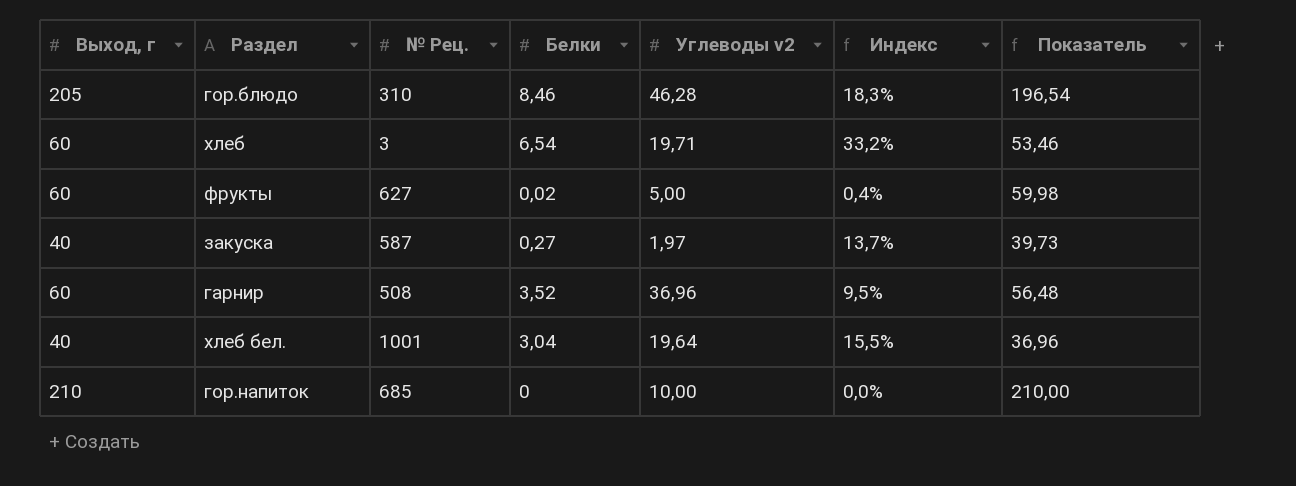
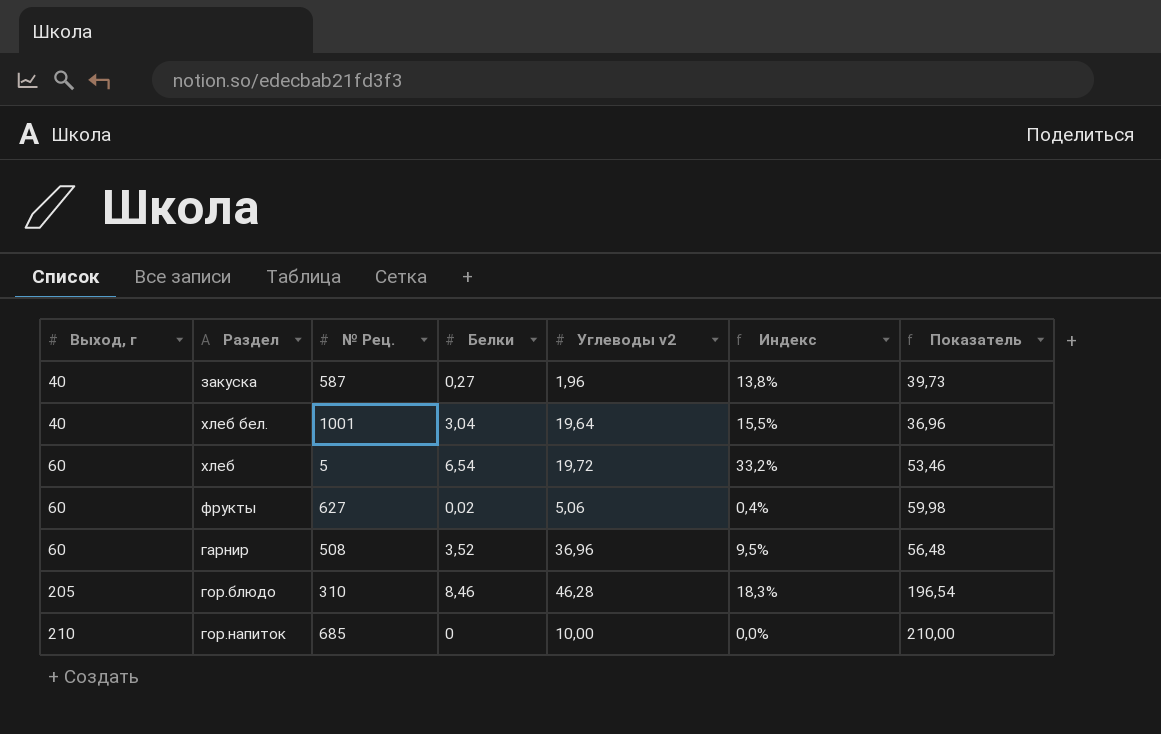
row order: none -> Выход, г ascending
закуска | Углеводы v2: 1,97 -> 1,96
закуска | Индекс: 13,7% -> 13,8%
хлеб | № Рец.: 3 -> 5
хлеб | Углеводы v2: 19,71 -> 19,72
фрукты | Углеводы v2: 5,00 -> 5,06

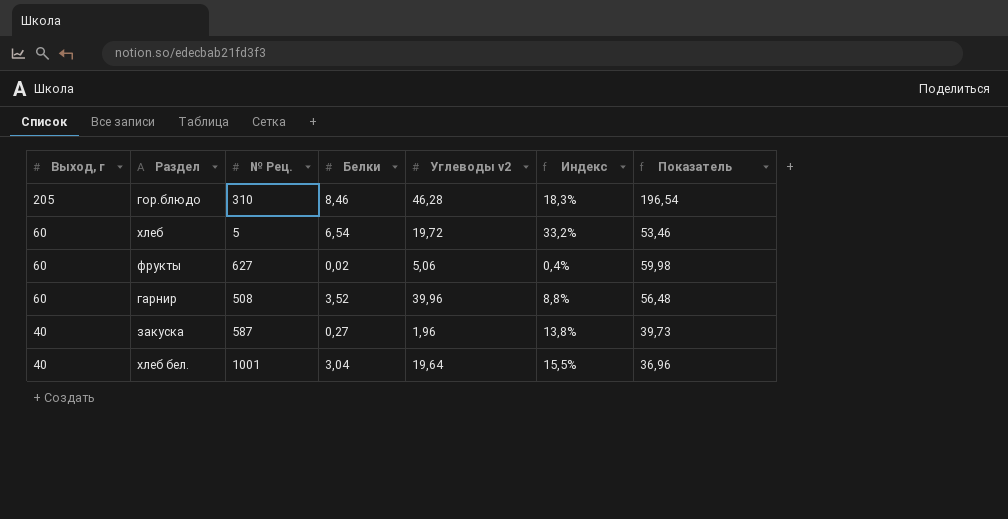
row order: Выход, г ascending -> Выход, г descending
row гор.напиток: 210 | 685 | 0 | 10,00 | 0,0% | 210,00 -> none
гарнир | Углеводы v2: 36,96 -> 39,96
гарнир | Индекс: 9,5% -> 8,8%

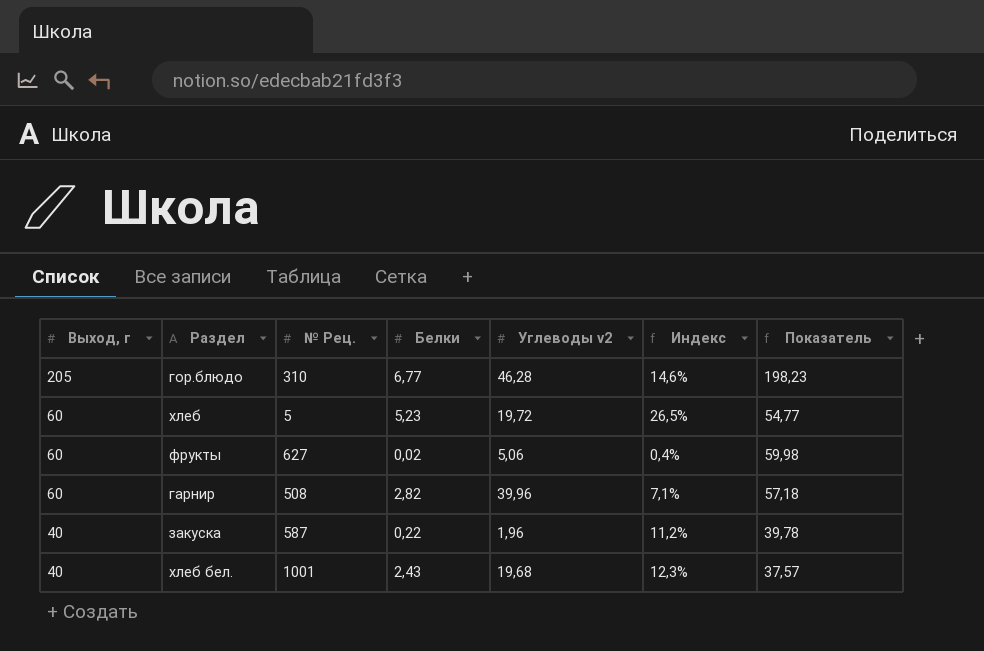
гор.блюдо | Белки: 8,46 -> 6,77
гор.блюдо | Индекс: 18,3% -> 14,6%
гор.блюдо | Показатель: 196,54 -> 198,23
хлеб | Белки: 6,54 -> 5,23
хлеб | Индекс: 33,2% -> 26,5%
хлеб | Показатель: 53,46 -> 54,77
гарнир | Белки: 3,52 -> 2,82
гарнир | Индекс: 8,8% -> 7,1%
гарнир | Показатель: 56,48 -> 57,18
закуска | Белки: 0,27 -> 0,22
закуска | Индекс: 13,8% -> 11,2%
закуска | Показатель: 39,73 -> 39,78
хлеб бел. | Белки: 3,04 -> 2,43
хлеб бел. | Углеводы v2: 19,64 -> 19,68
хлеб бел. | Индекс: 15,5% -> 12,3%
хлеб бел. | Показатель: 36,96 -> 37,57

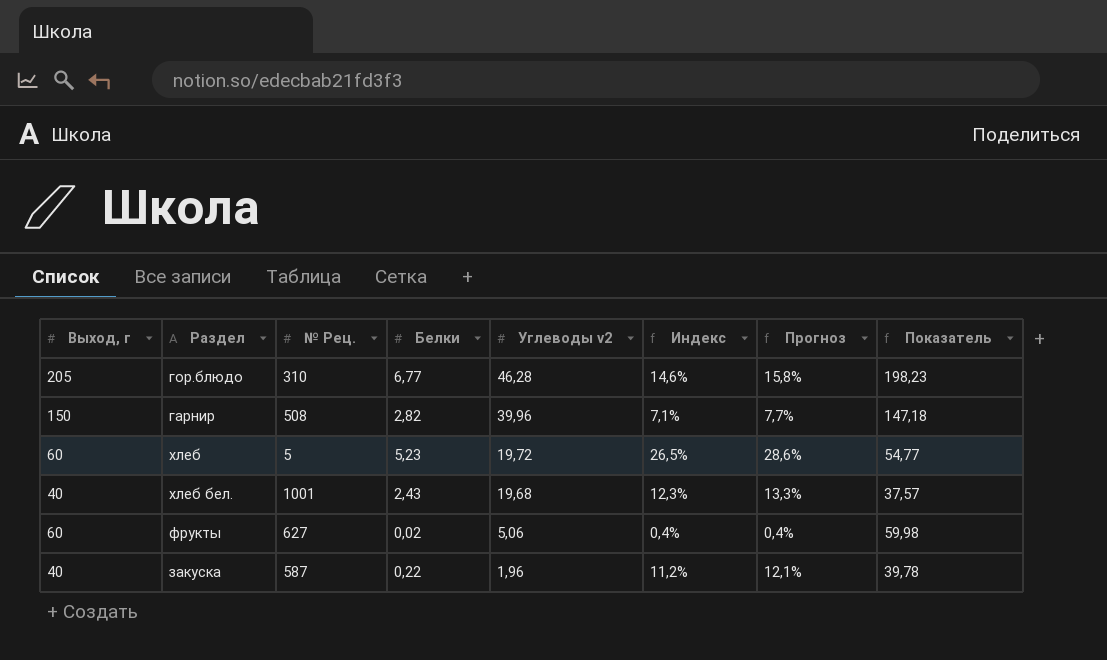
row order: Выход, г descending -> Углеводы v2 descending
column Прогноз | formula: none -> [Индекс] * 1,08
гарнир | Выход, г: 60 -> 150
гарнир | Показатель: 57,18 -> 147,18

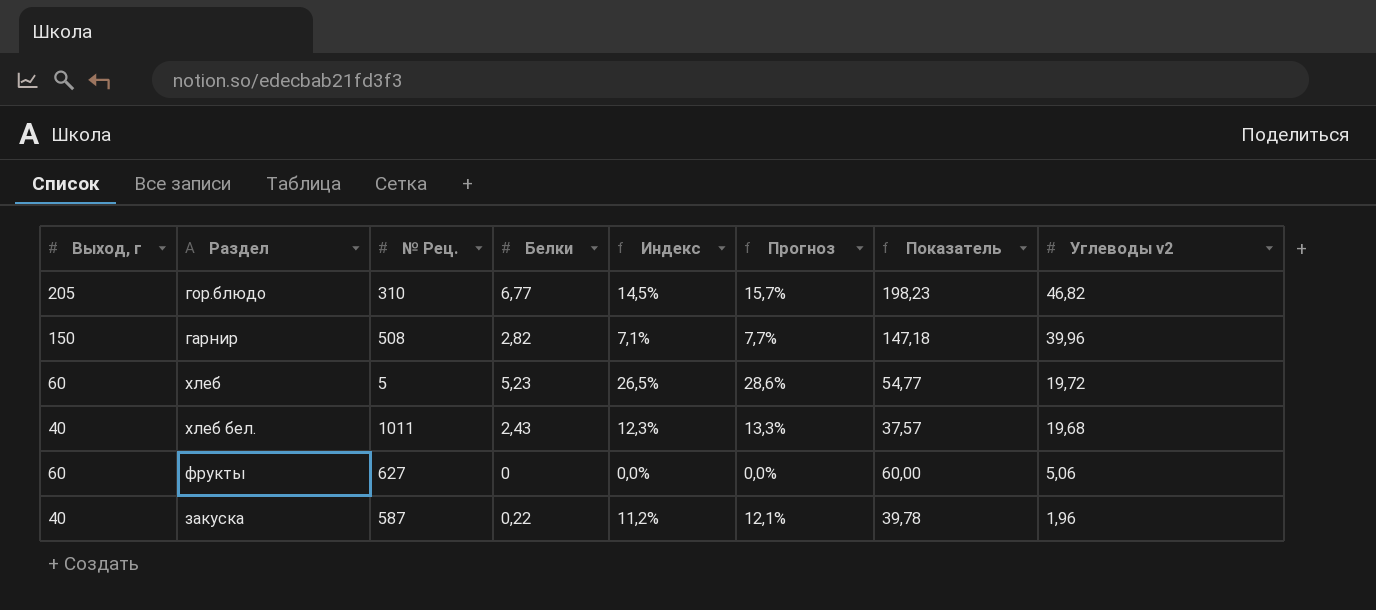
column Углеводы v2 | position: 5 -> 8
гор.блюдо | Индекс: 14,6% -> 14,5%
гор.блюдо | Прогноз: 15,8% -> 15,7%
гор.блюдо | Углеводы v2: 46,28 -> 46,82
хлеб бел. | № Рец.: 1001 -> 1011
фрукты | Белки: 0,02 -> 0
фрукты | Индекс: 0,4% -> 0,0%
фрукты | Прогноз: 0,4% -> 0,0%
фрукты | Показатель: 59,98 -> 60,00

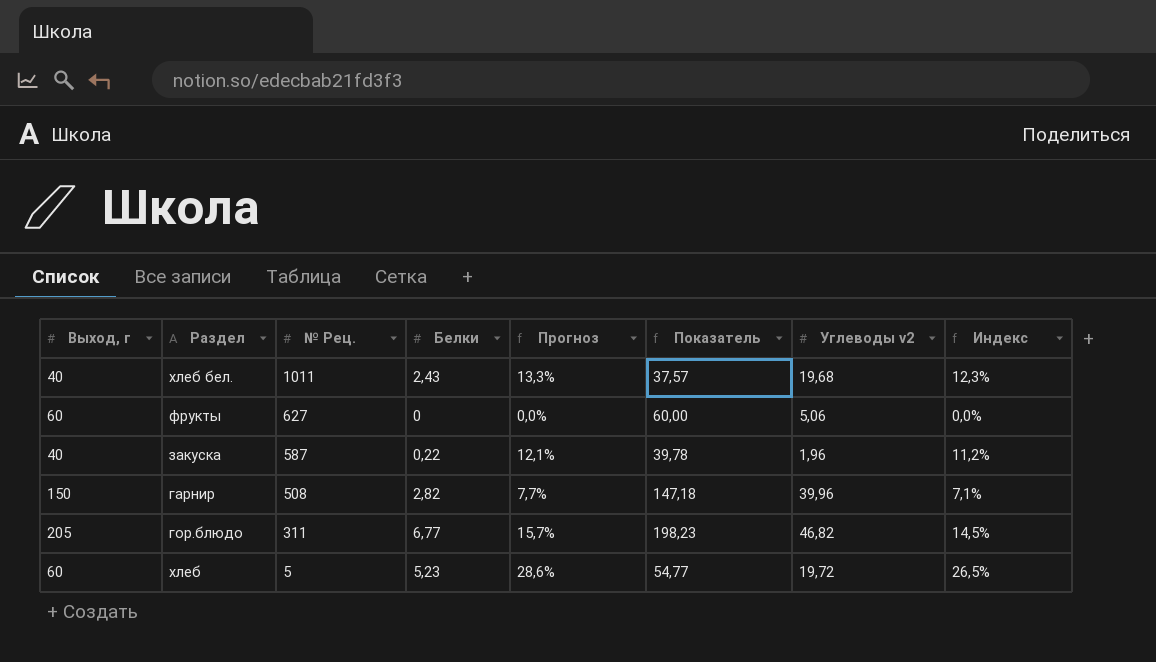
row order: Углеводы v2 descending -> № Рец. descending
column Индекс | position: 5 -> 8
гор.блюдо | № Рец.: 310 -> 311

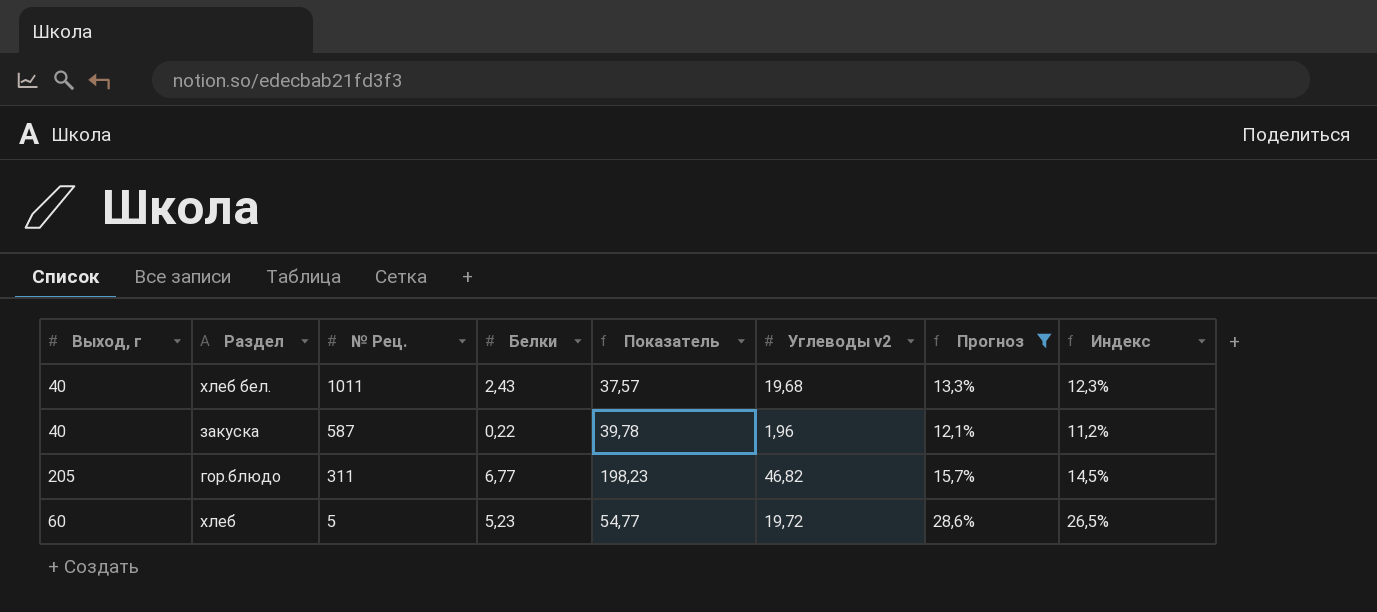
filter: none -> Прогноз >= 12,1%
column Прогноз | position: 5 -> 7

